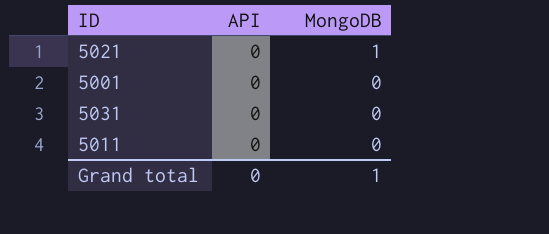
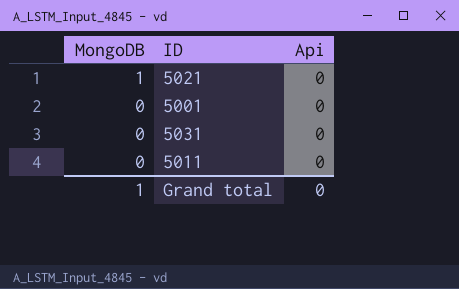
column MongoDB | position: 3 -> 1
column name: API -> Api

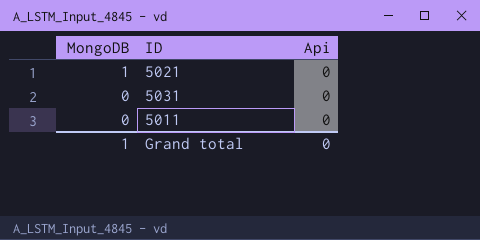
row 5001: 0 | 0 -> none

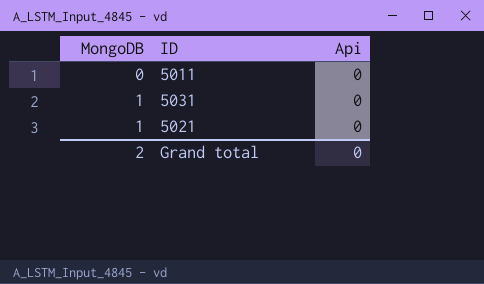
row order: MongoDB descending -> MongoDB ascending
5031 | MongoDB: 0 -> 1
Grand total | MongoDB: 1 -> 2

